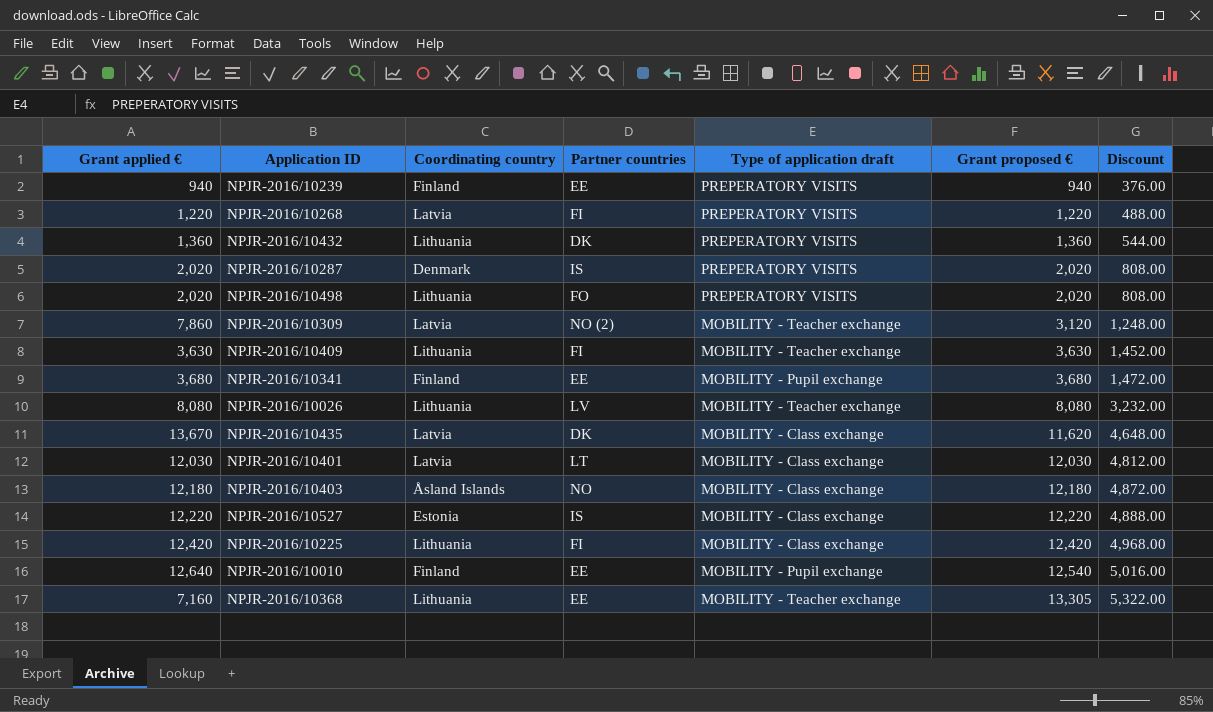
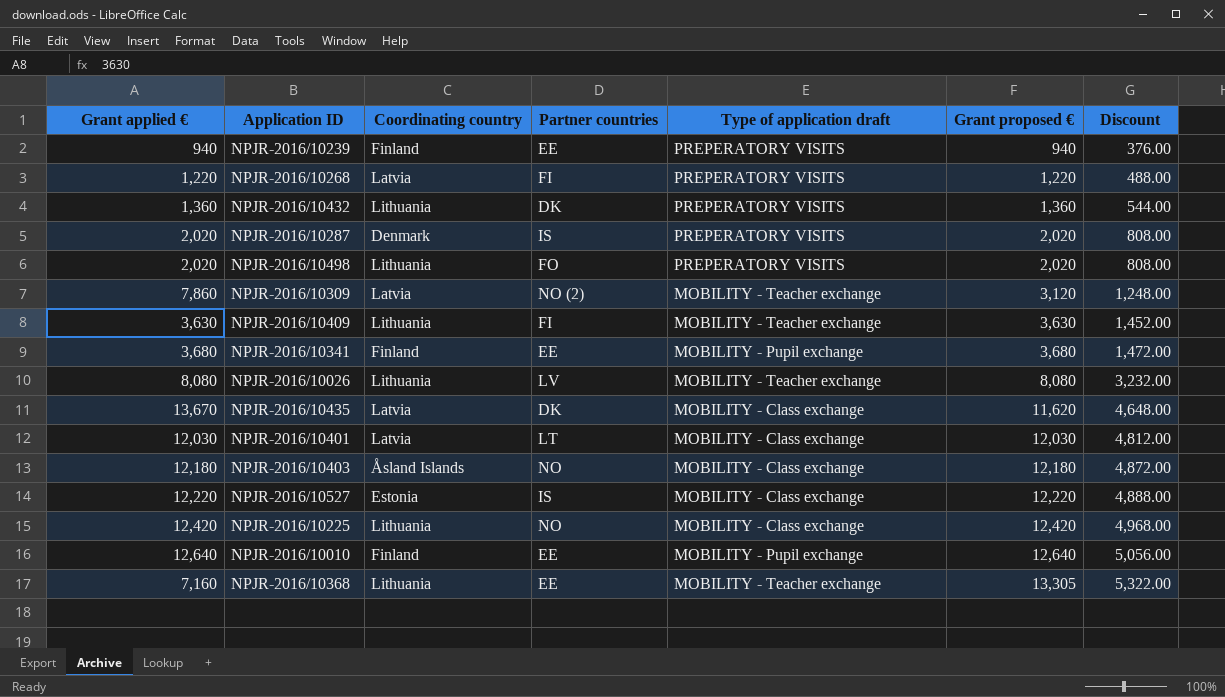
NPJR-2016/10225 | Partner countries: FI -> NO
NPJR-2016/10010 | Grant proposed €: 12,540 -> 12,640
NPJR-2016/10010 | Discount: 5,016.00 -> 5,056.00

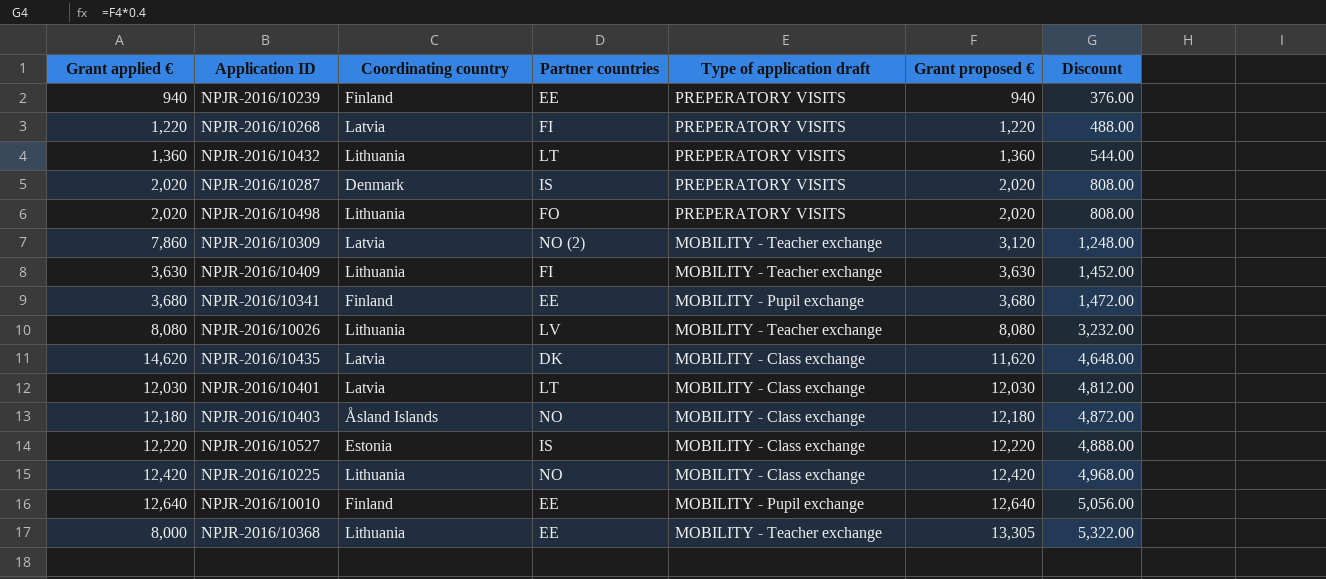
NPJR-2016/10432 | Partner countries: DK -> LT
NPJR-2016/10435 | Grant applied €: 13,670 -> 14,620
NPJR-2016/10368 | Grant applied €: 7,160 -> 8,000

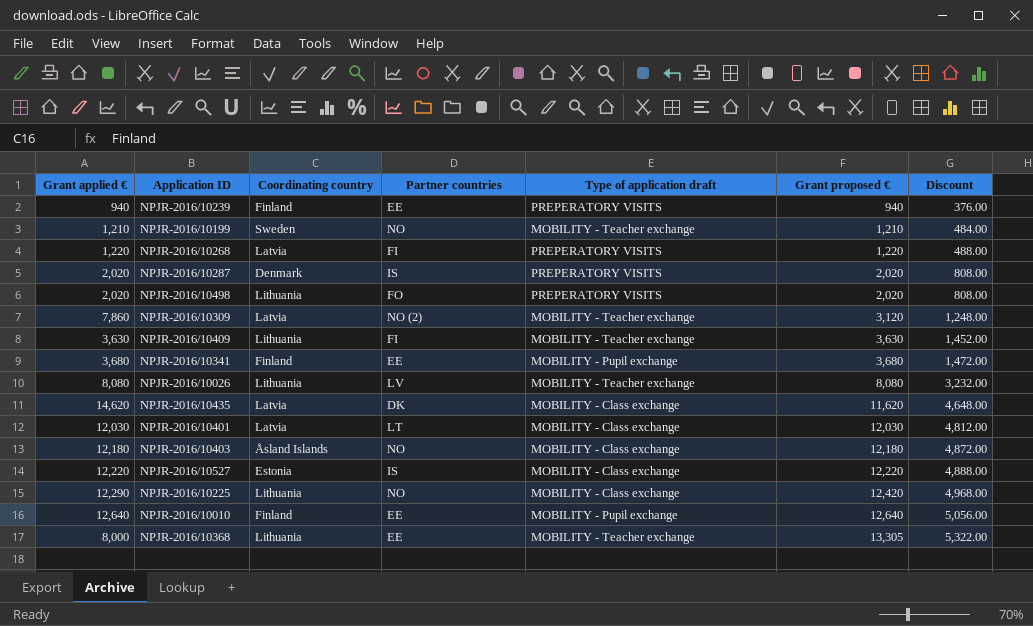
row NPJR-2016/10432: 1,360 | Lithuania | LT | PREPERATORY VISITS | 1,360 | 544.00 -> none
row NPJR-2016/10199: none -> 1,210 | Sweden | NO | MOBILITY - Teacher exchange | 1,210 | 484.00
NPJR-2016/10225 | Grant applied €: 12,420 -> 12,290

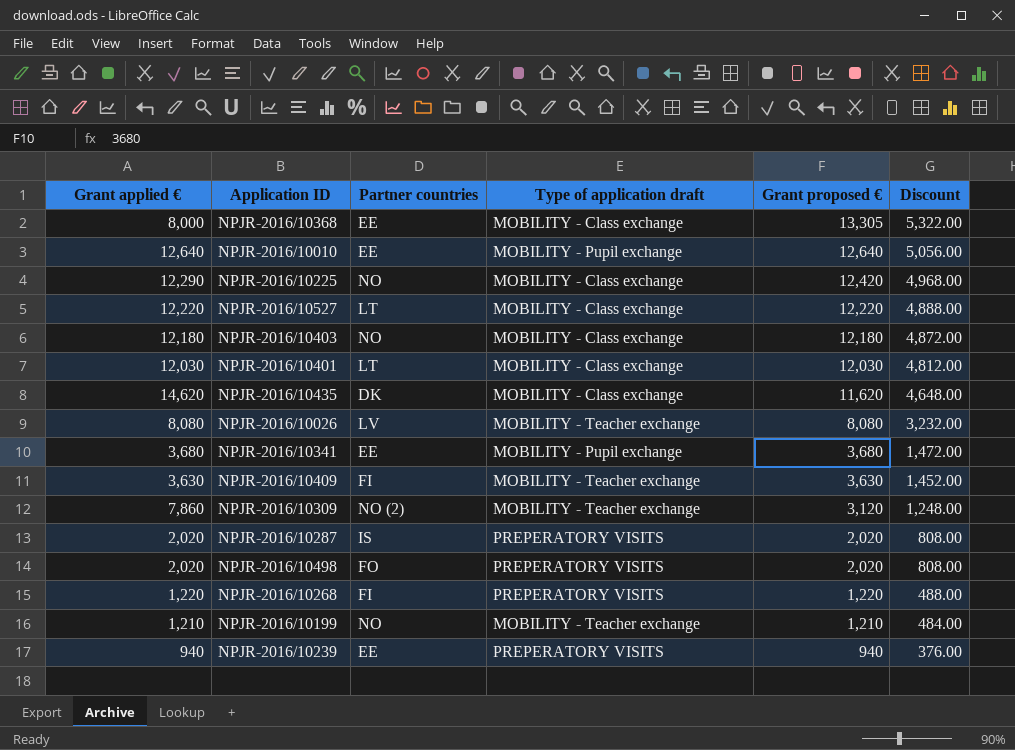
row order: Grant proposed € ascending -> Grant proposed € descending
column Coordinating country | position: 3 -> none
NPJR-2016/10368 | Type of application draft: MOBILITY - Teacher exchange -> MOBILITY - Class exchange
NPJR-2016/10527 | Partner countries: IS -> LT

